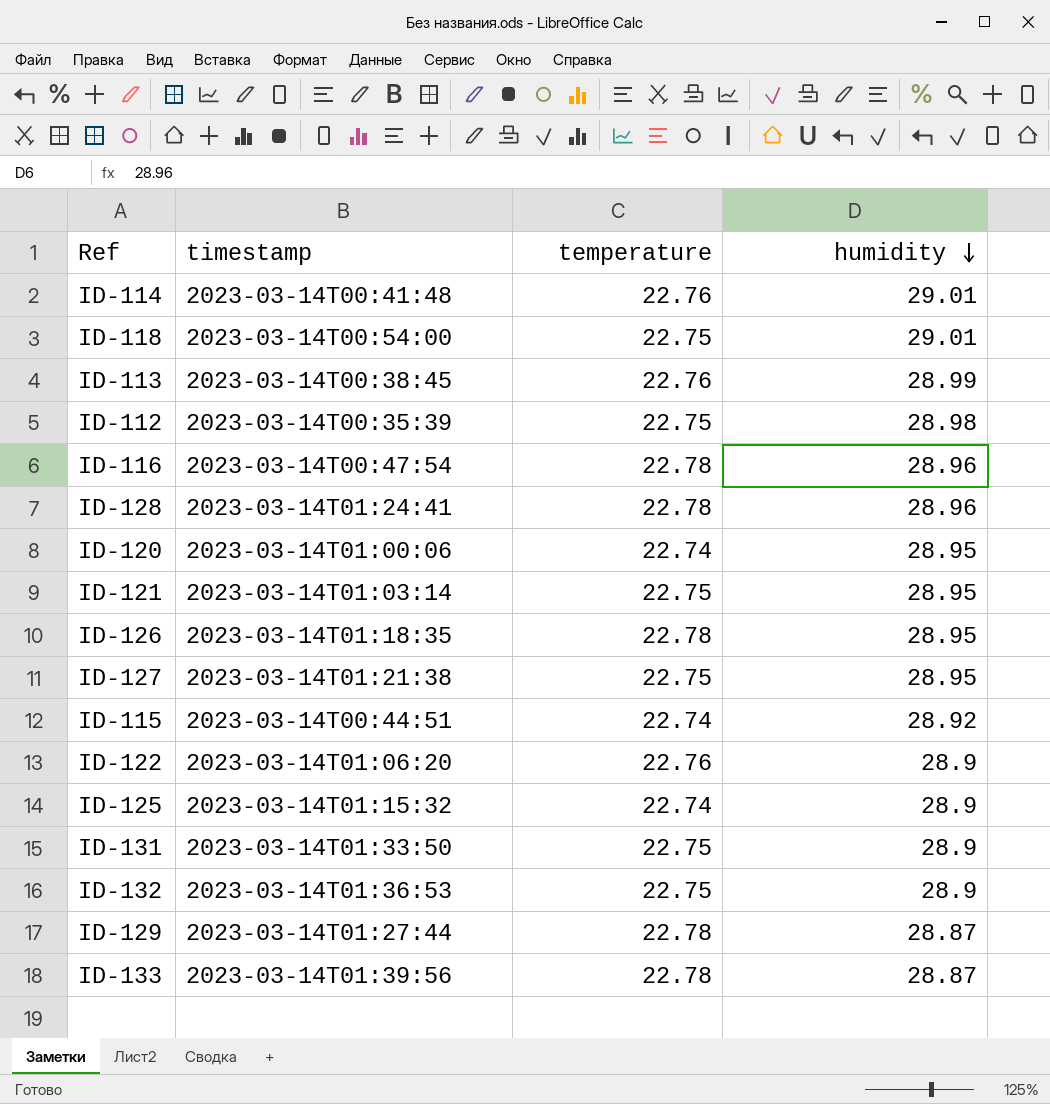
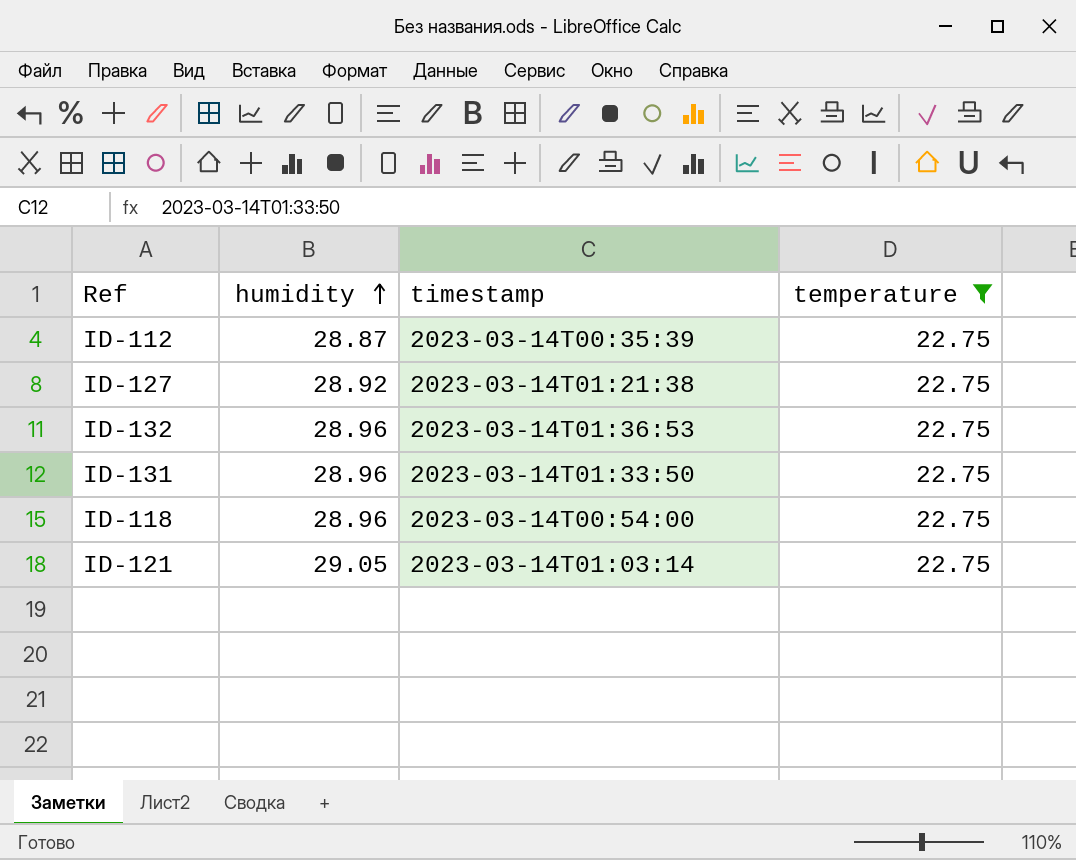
filter: none -> temperature = 22.75
row order: humidity descending -> humidity ascending
column humidity | position: 4 -> 2
ID-112 | humidity: 28.98 -> 28.87
ID-127 | humidity: 28.95 -> 28.92
ID-132 | humidity: 28.9 -> 28.96
ID-131 | humidity: 28.9 -> 28.96
ID-118 | humidity: 29.01 -> 28.96
ID-121 | humidity: 28.95 -> 29.05

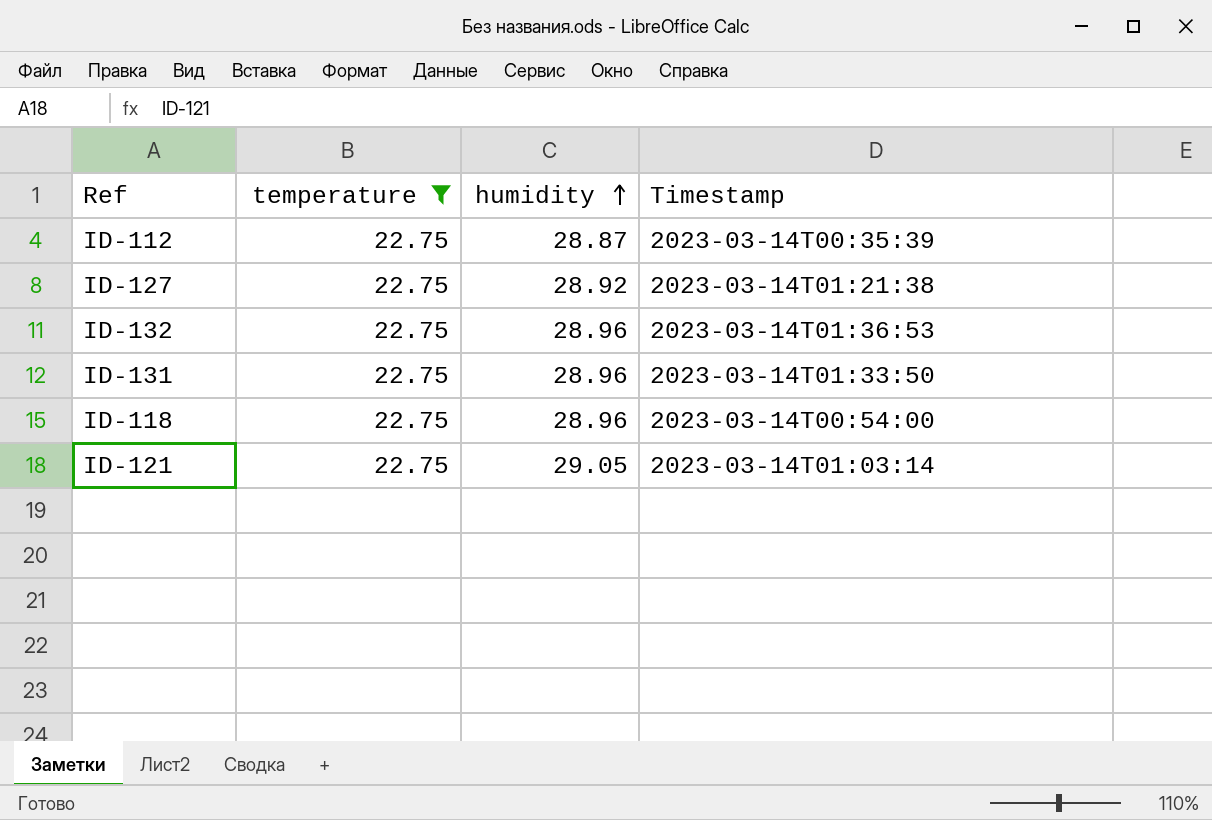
column temperature | position: 4 -> 2
column name: timestamp -> Timestamp

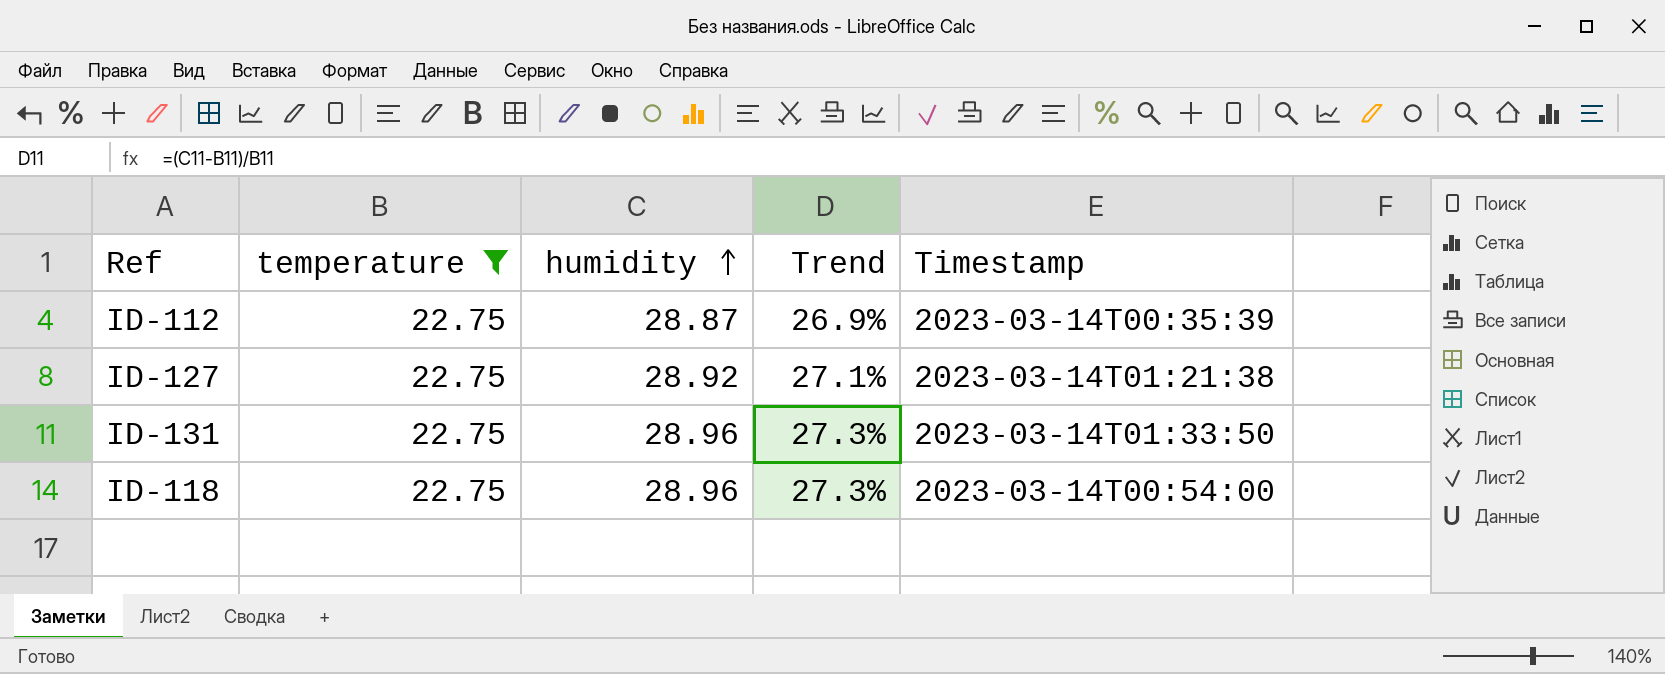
column Trend | formula: none -> ([humidity] - [temperature]) / [temperature]
row ID-132: 22.75 | 28.96 | 2023-03-14T01:36:53 -> none
row ID-121: 22.75 | 29.05 | 2023-03-14T01:03:14 -> none

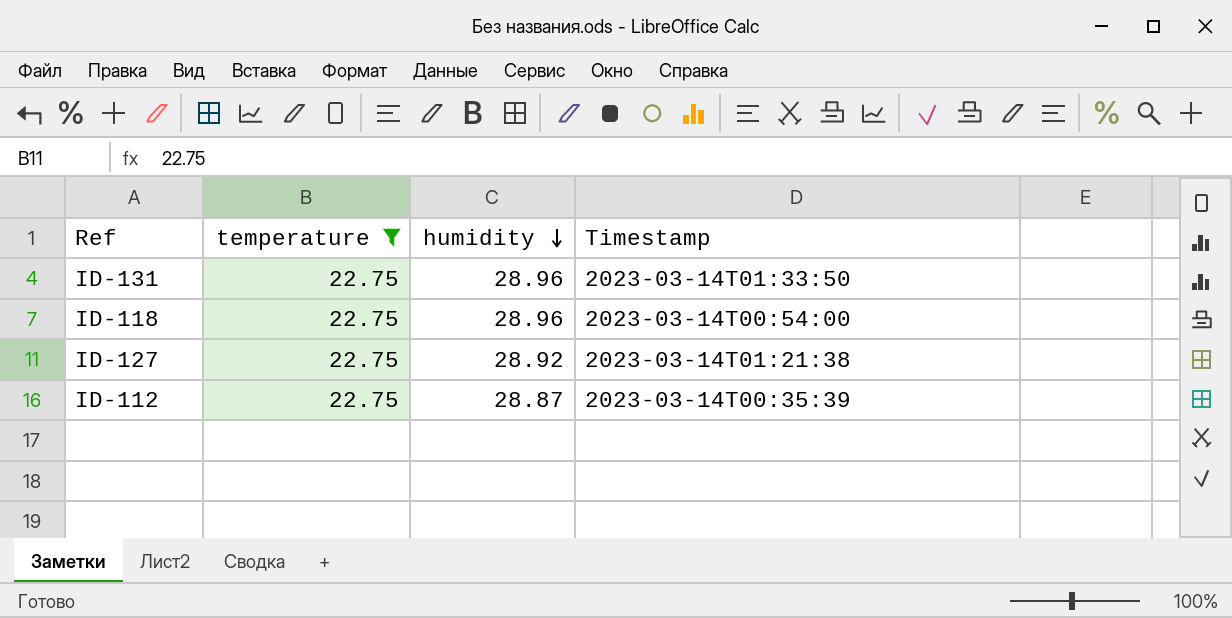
row order: humidity ascending -> humidity descending
column Trend | formula: ([humidity] - [temperature]) / [temperature] -> none

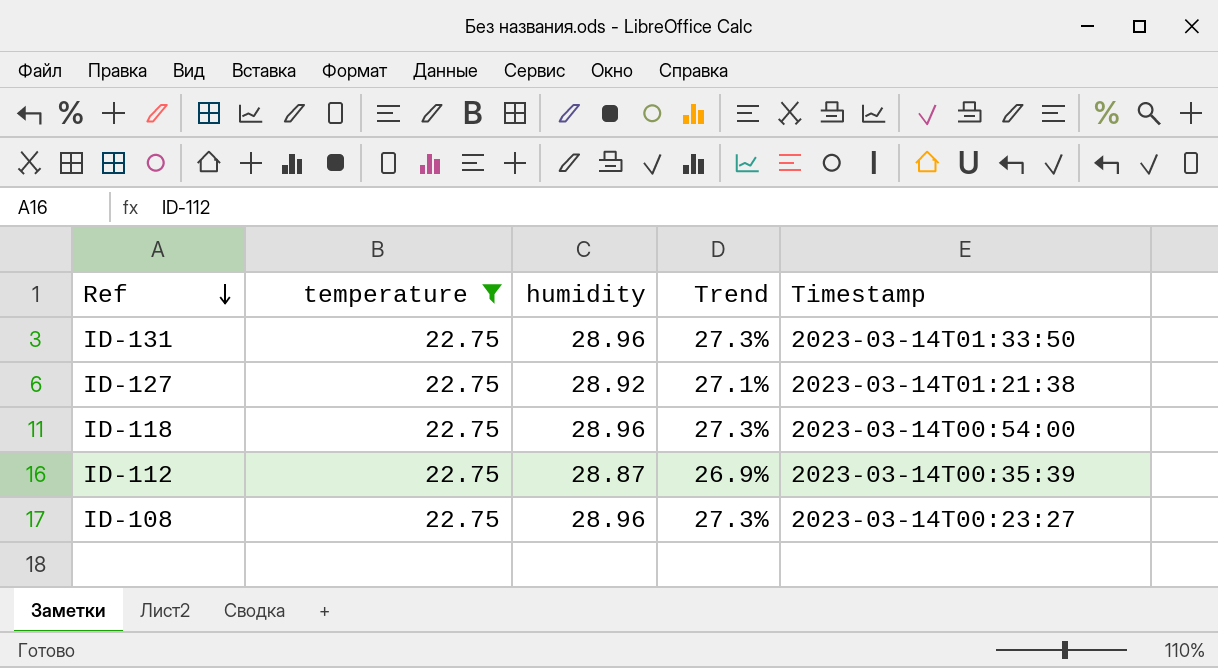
row order: humidity descending -> Ref descending
column Trend | formula: none -> ([humidity] - [temperature]) / [temperature]
row ID-108: none -> 22.75 | 28.96 | 27.3% | 2023-03-14T00:23:27

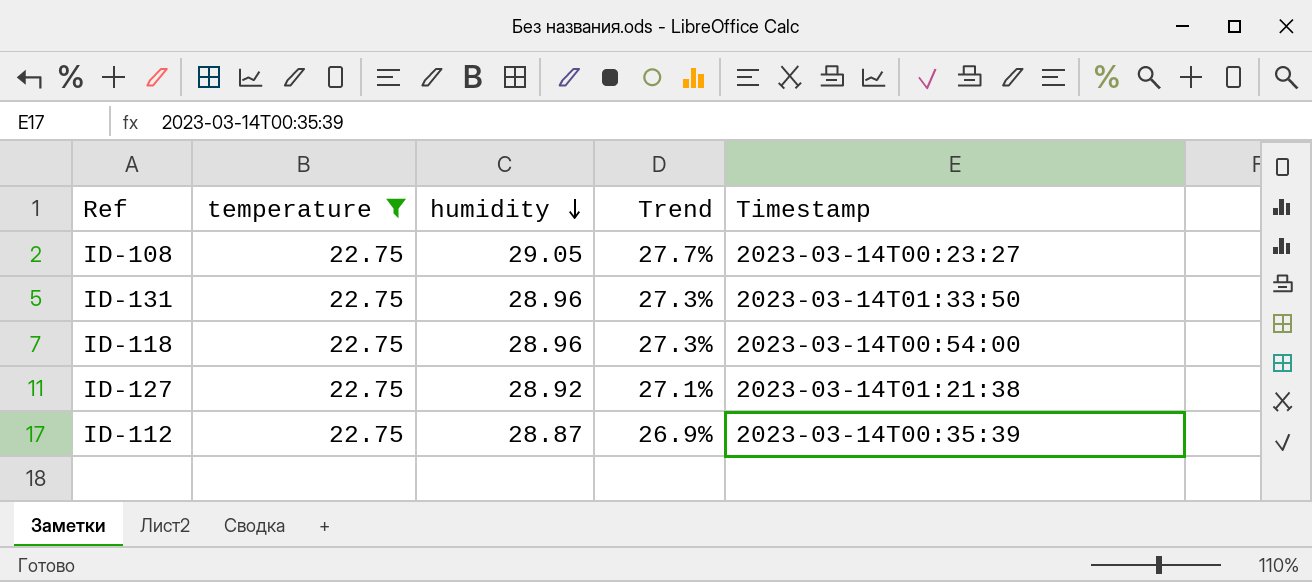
row order: Ref descending -> humidity descending
ID-108 | humidity: 28.96 -> 29.05
ID-108 | Trend: 27.3% -> 27.7%

